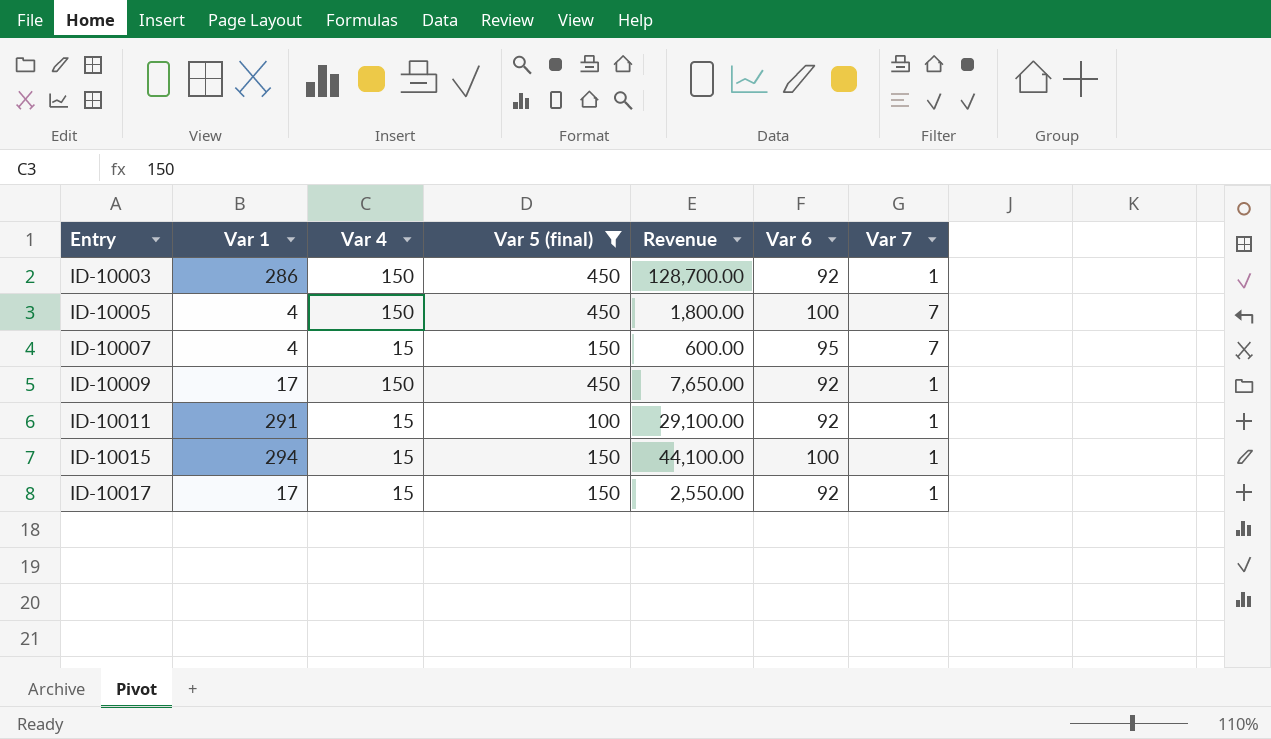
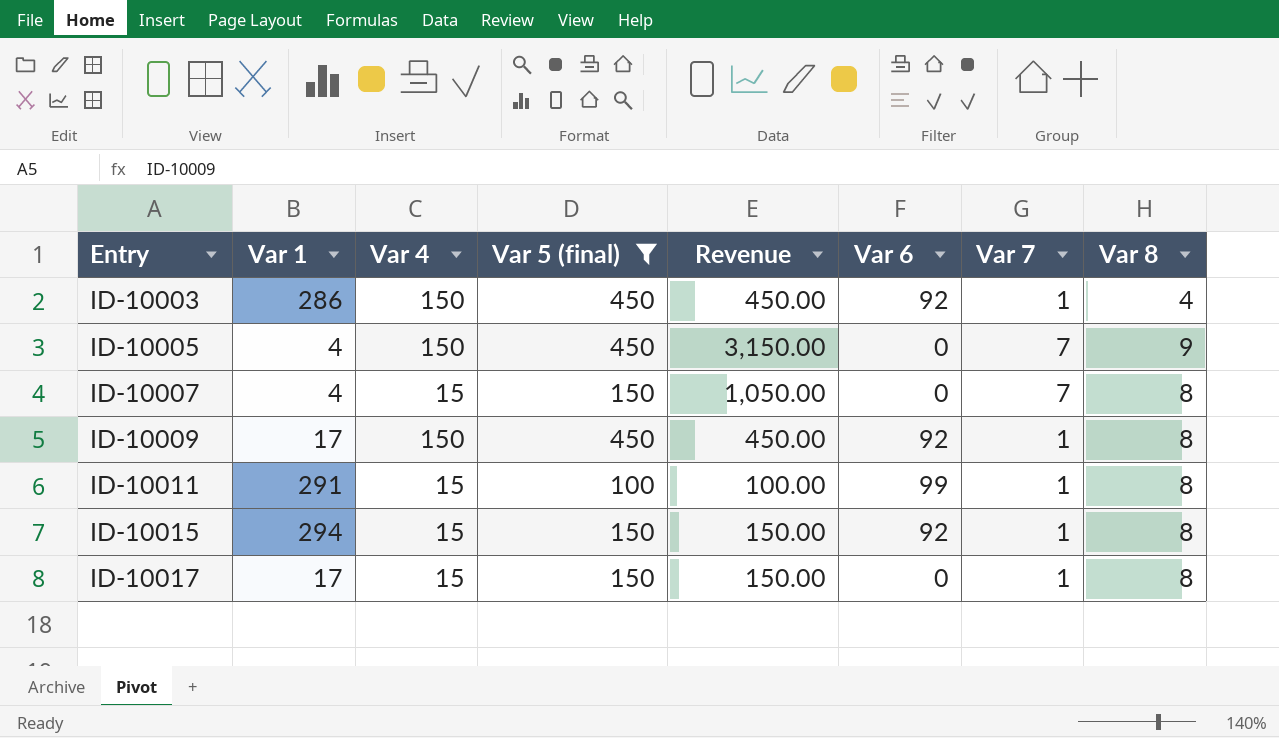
column Revenue | formula: [Var 1] * [Var 5 (final)] -> [Var 5 (final)] * [Var 7]
column Var 8 | position: none -> 8
ID-10005 | Var 6: 100 -> 0
ID-10007 | Var 6: 95 -> 0
ID-10011 | Var 6: 92 -> 99
ID-10015 | Var 6: 100 -> 92
ID-10017 | Var 6: 92 -> 0

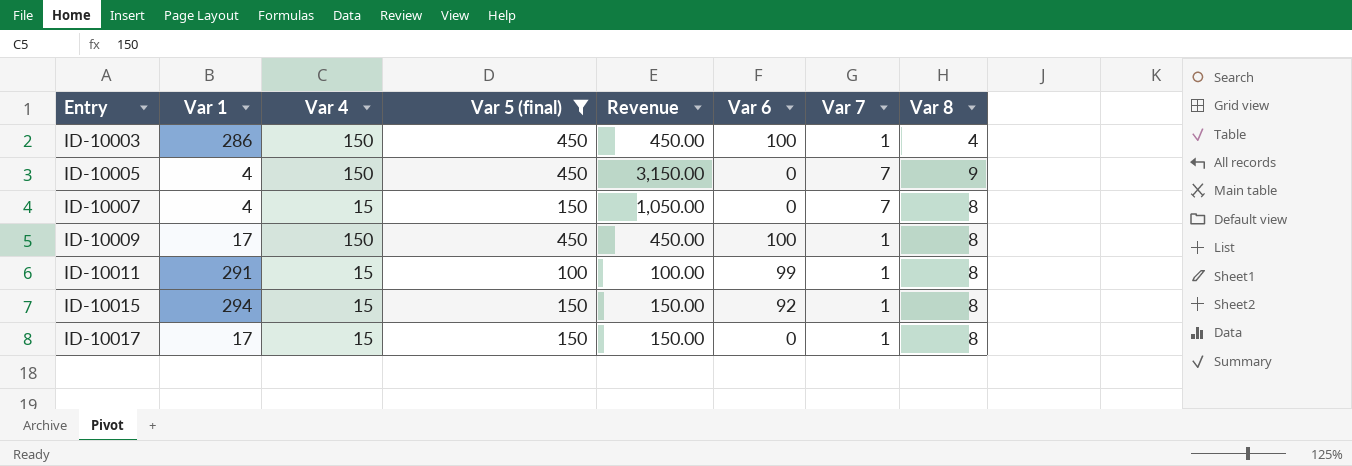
ID-10003 | Var 6: 92 -> 100
ID-10009 | Var 6: 92 -> 100

